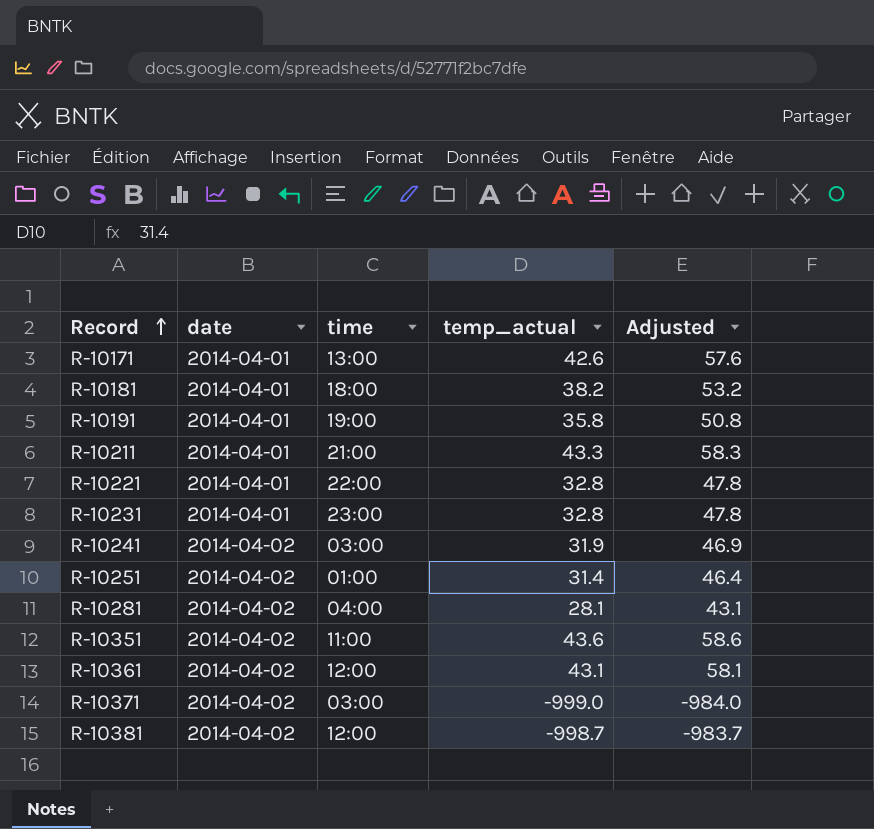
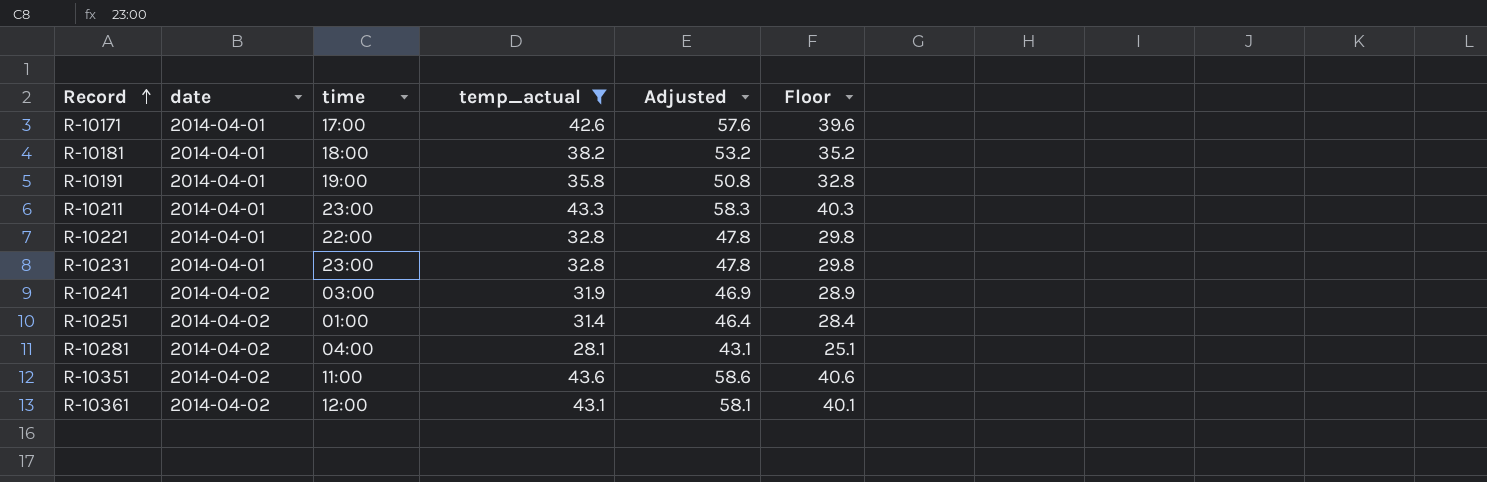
filter: none -> temp_actual >= 28.1
column Floor | formula: none -> [temp_actual] - 3
R-10171 | time: 13:00 -> 17:00
R-10211 | time: 21:00 -> 23:00

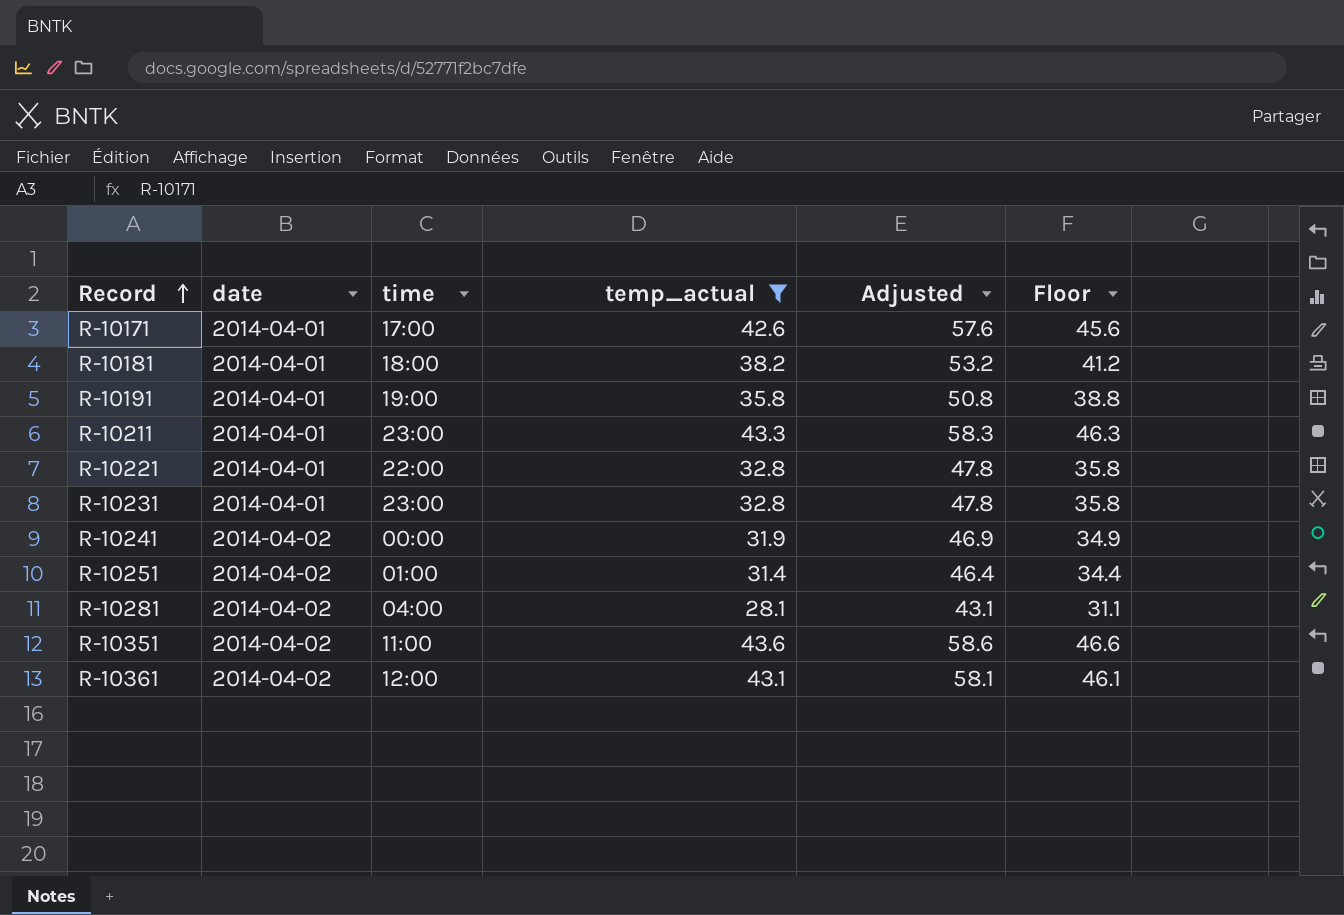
column Floor | formula: [temp_actual] - 3 -> [temp_actual] + 3
R-10241 | time: 03:00 -> 00:00

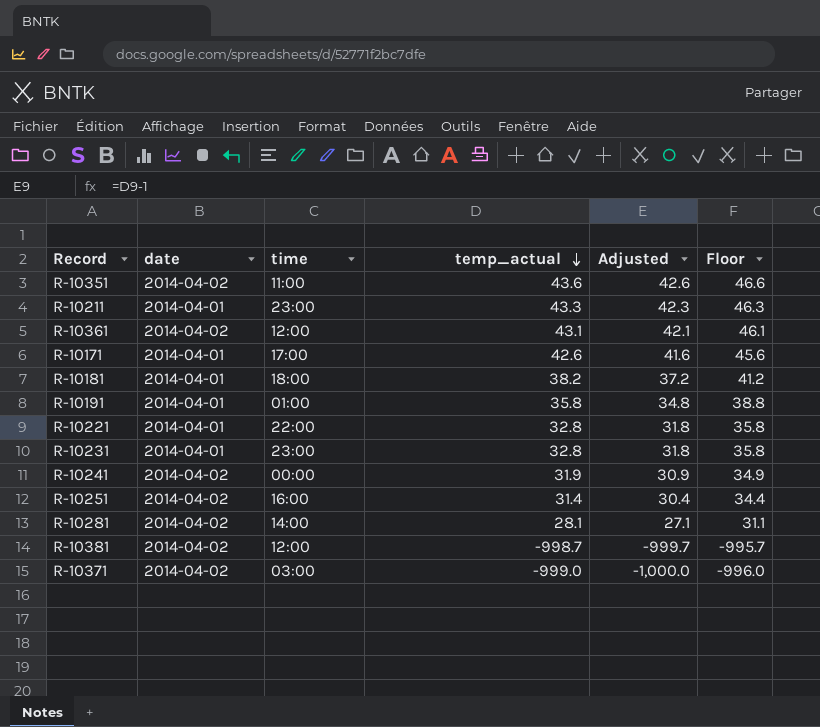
filter: temp_actual >= 28.1 -> none
row order: Record ascending -> temp_actual descending
column Adjusted | formula: [temp_actual] + 15 -> [temp_actual] - 1
R-10191 | time: 19:00 -> 01:00
R-10251 | time: 01:00 -> 16:00
R-10281 | time: 04:00 -> 14:00

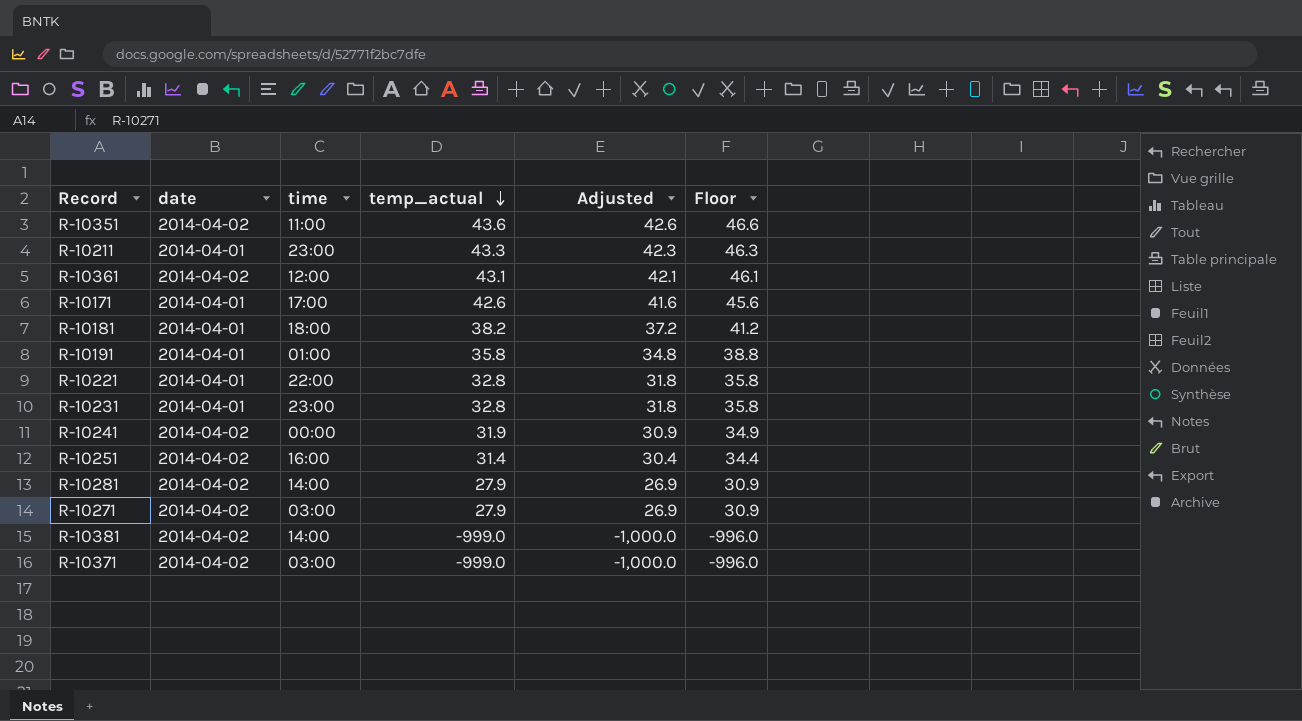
R-10281 | temp_actual: 28.1 -> 27.9
R-10281 | Adjusted: 27.1 -> 26.9
R-10281 | Floor: 31.1 -> 30.9
row R-10271: none -> 2014-04-02 | 03:00 | 27.9 | 26.9 | 30.9
R-10381 | time: 12:00 -> 14:00
R-10381 | temp_actual: -998.7 -> -999.0
R-10381 | Adjusted: -999.7 -> -1,000.0
R-10381 | Floor: -995.7 -> -996.0

